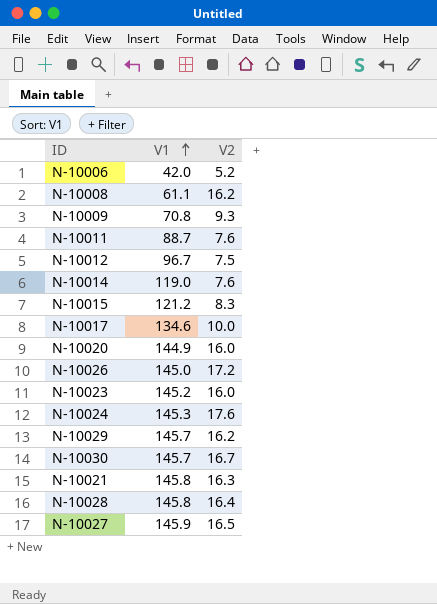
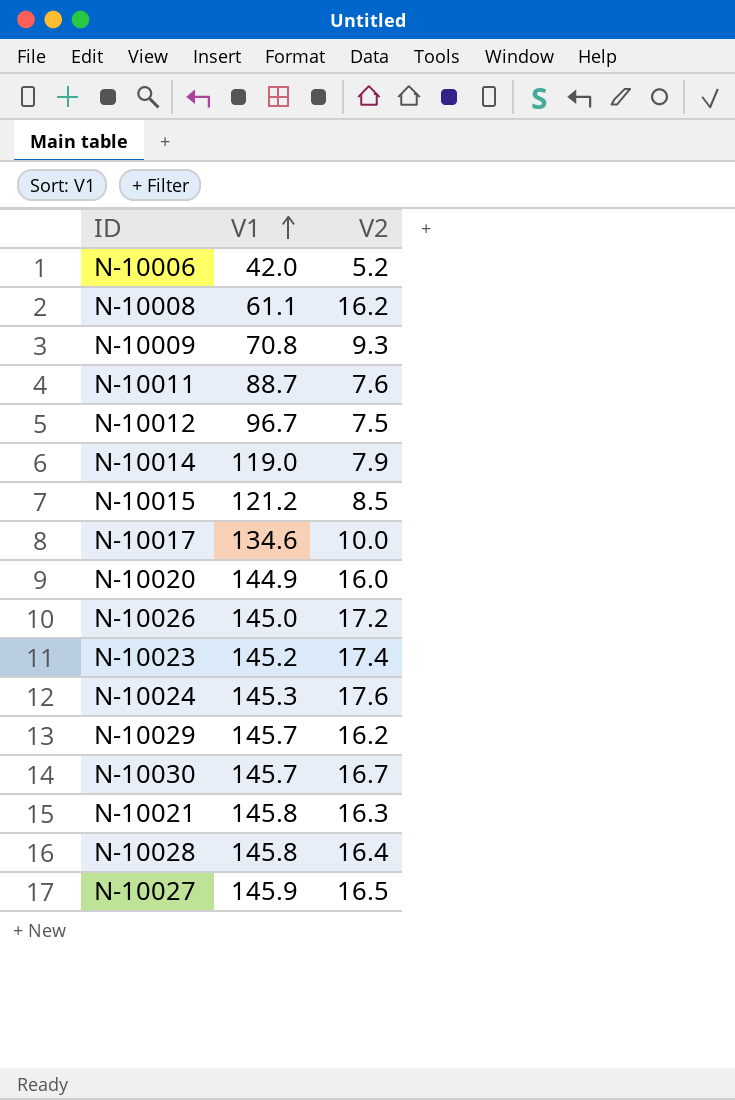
N-10014 | V2: 7.6 -> 7.9
N-10015 | V2: 8.3 -> 8.5
N-10023 | V2: 16.0 -> 17.4

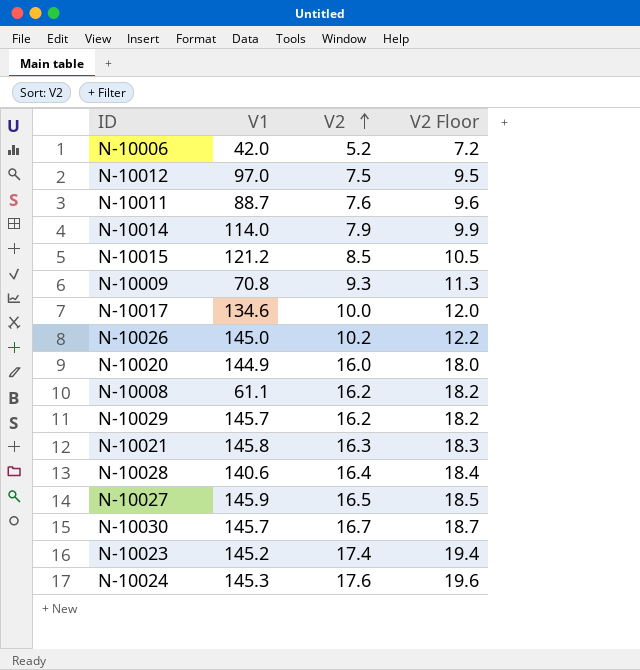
row order: V1 ascending -> V2 ascending
column V2 Floor | formula: none -> [V2] + 2
N-10012 | V1: 96.7 -> 97.0
N-10014 | V1: 119.0 -> 114.0
N-10026 | V2: 17.2 -> 10.2
N-10028 | V1: 145.8 -> 140.6

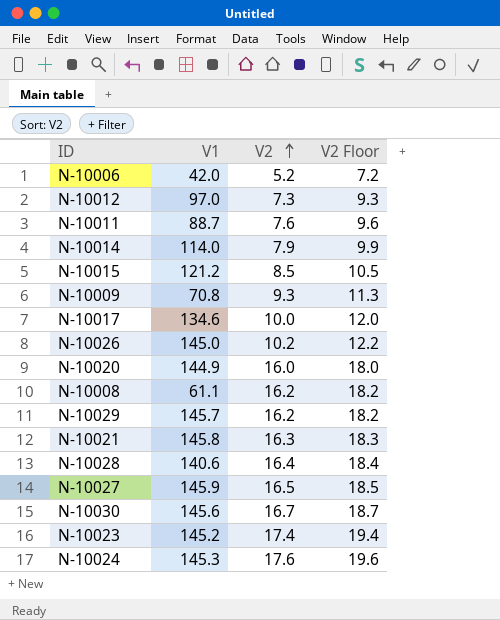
N-10012 | V2: 7.5 -> 7.3
N-10012 | V2 Floor: 9.5 -> 9.3
N-10030 | V1: 145.7 -> 145.6

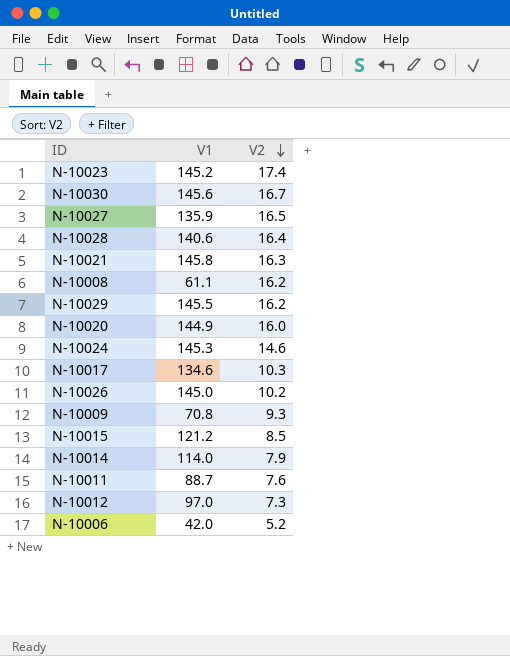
row order: V2 ascending -> V2 descending
column V2 Floor | formula: [V2] + 2 -> none
N-10027 | V1: 145.9 -> 135.9
N-10029 | V1: 145.7 -> 145.5
N-10024 | V2: 17.6 -> 14.6
N-10017 | V2: 10.0 -> 10.3

